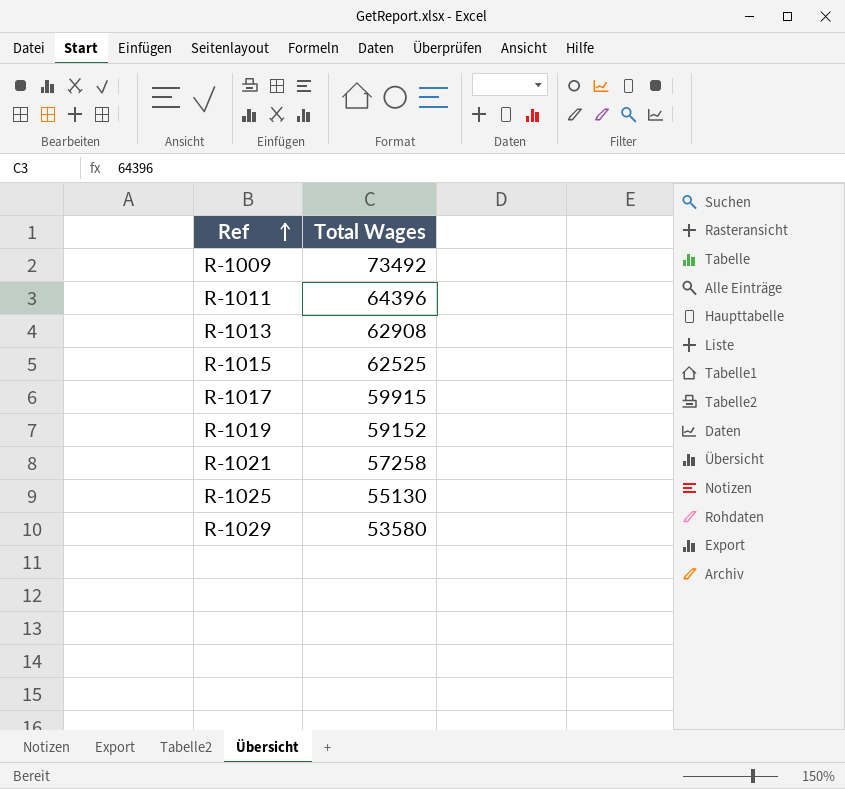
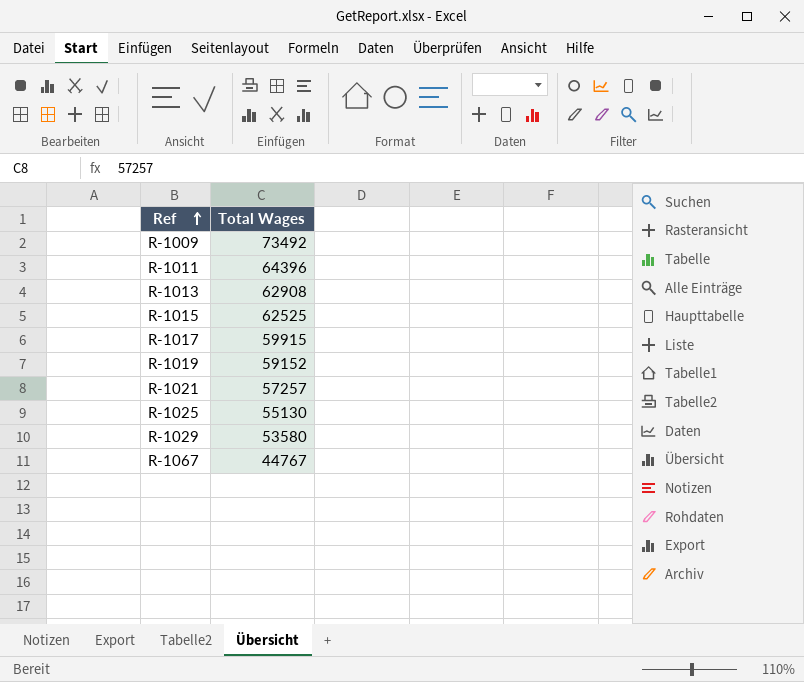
R-1021 | Total Wages: 57258 -> 57257
row R-1067: none -> 44767

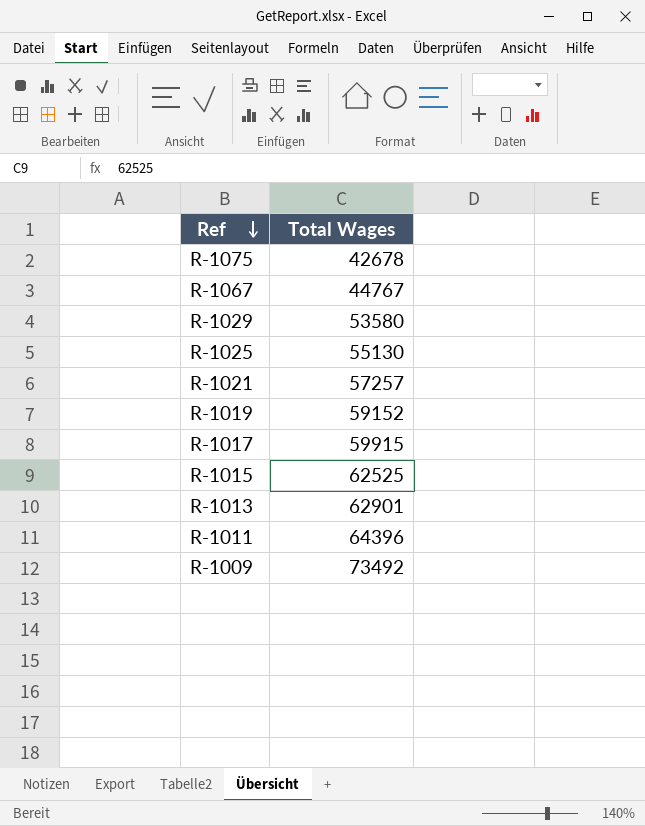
row order: Ref ascending -> Ref descending
row R-1075: none -> 42678
R-1013 | Total Wages: 62908 -> 62901

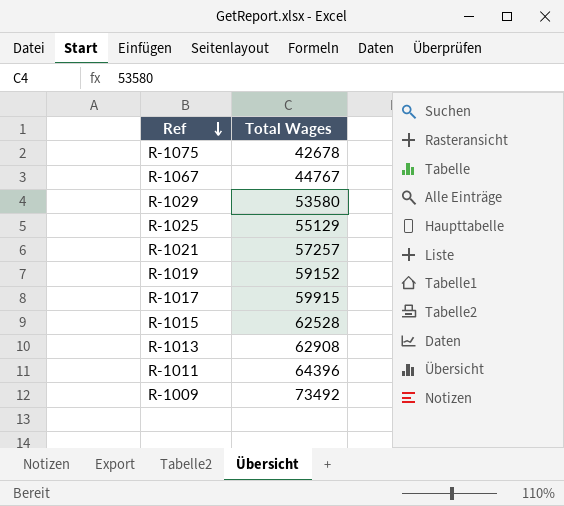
R-1025 | Total Wages: 55130 -> 55129
R-1015 | Total Wages: 62525 -> 62528
R-1013 | Total Wages: 62901 -> 62908

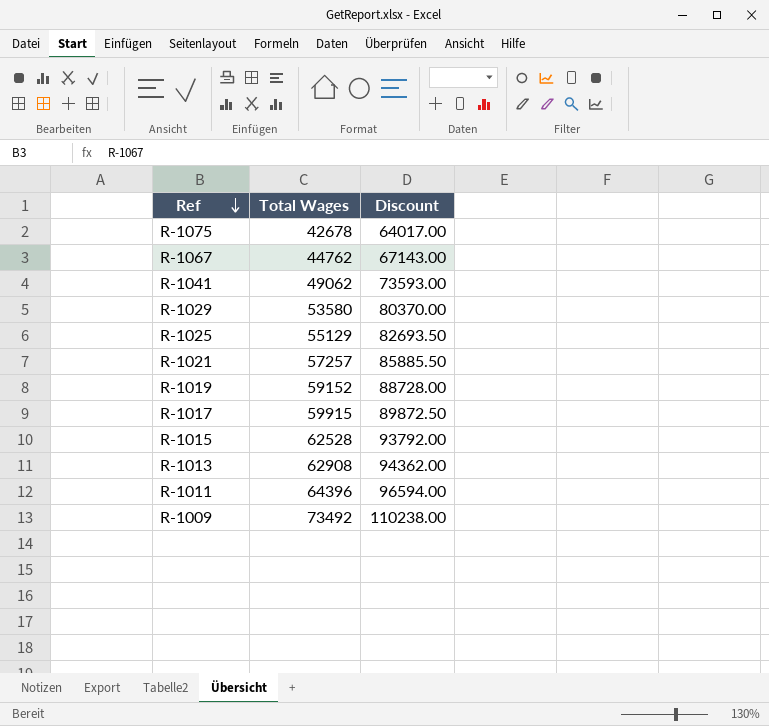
column Discount | formula: none -> [Total Wages] * 1.5
R-1067 | Total Wages: 44767 -> 44762
row R-1041: none -> 49062 | 73593.00

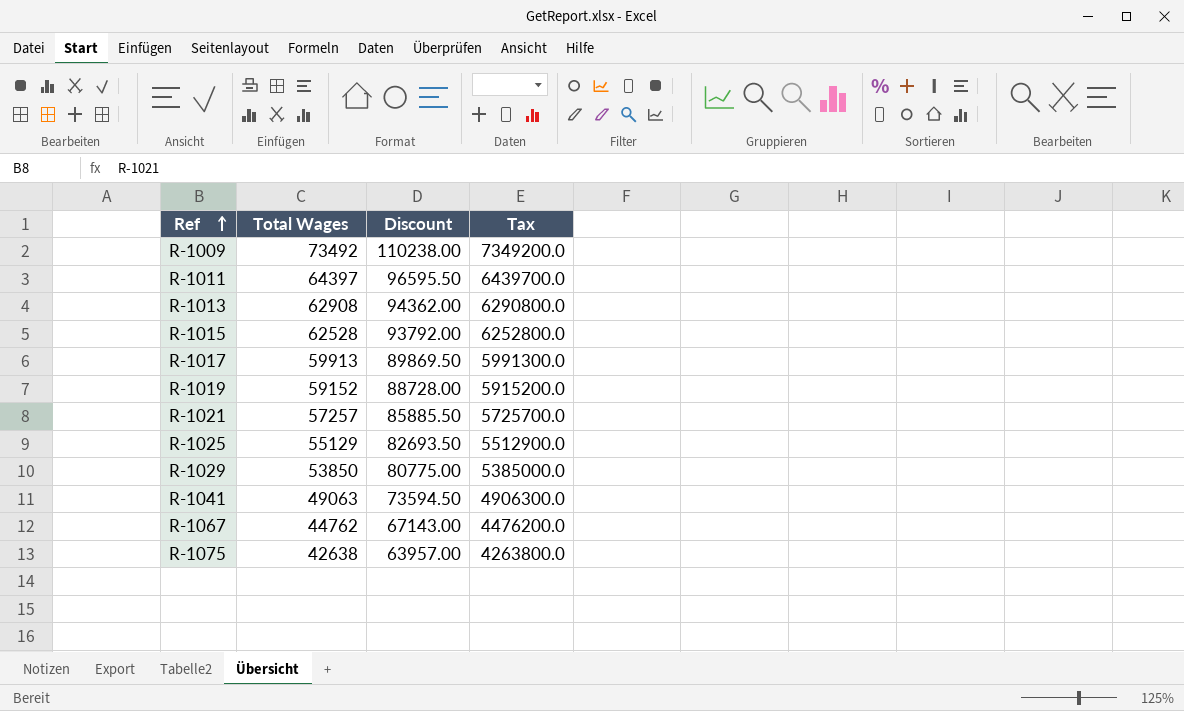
row order: Ref descending -> Ref ascending
column Tax | formula: none -> [Total Wages] * 100
R-1011 | Total Wages: 64396 -> 64397
R-1011 | Discount: 96594.00 -> 96595.50
R-1017 | Total Wages: 59915 -> 59913
R-1017 | Discount: 89872.50 -> 89869.50
R-1029 | Total Wages: 53580 -> 53850
R-1029 | Discount: 80370.00 -> 80775.00
R-1041 | Total Wages: 49062 -> 49063
R-1041 | Discount: 73593.00 -> 73594.50
R-1075 | Total Wages: 42678 -> 42638
R-1075 | Discount: 64017.00 -> 63957.00

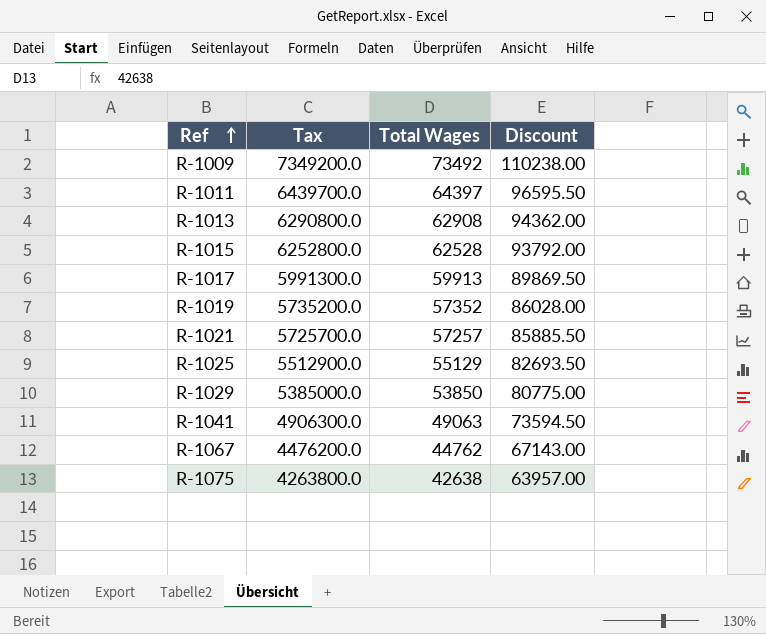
column Tax | position: 4 -> 2
R-1019 | Tax: 5915200.0 -> 5735200.0
R-1019 | Total Wages: 59152 -> 57352
R-1019 | Discount: 88728.00 -> 86028.00

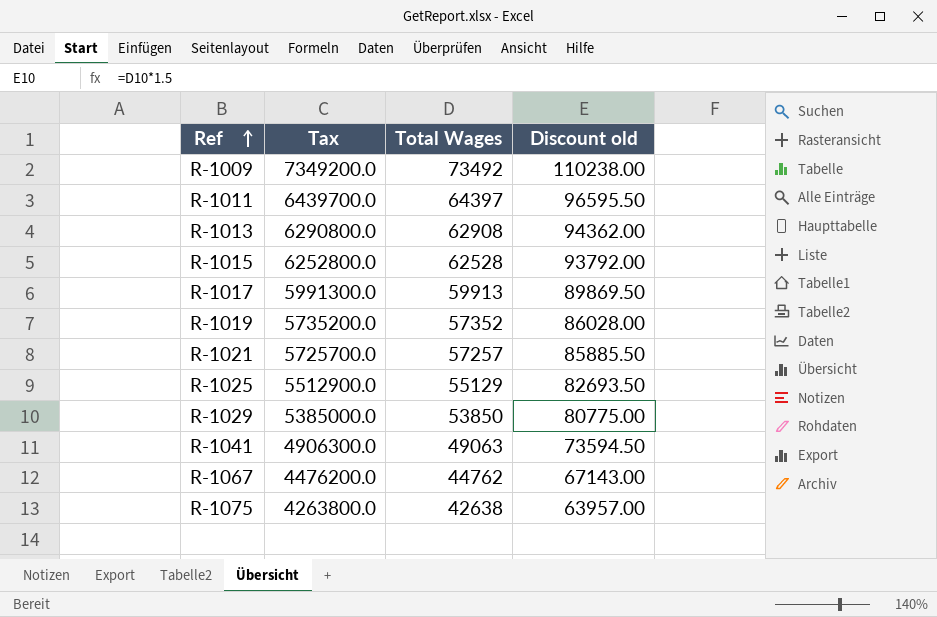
column name: Discount -> Discount old

